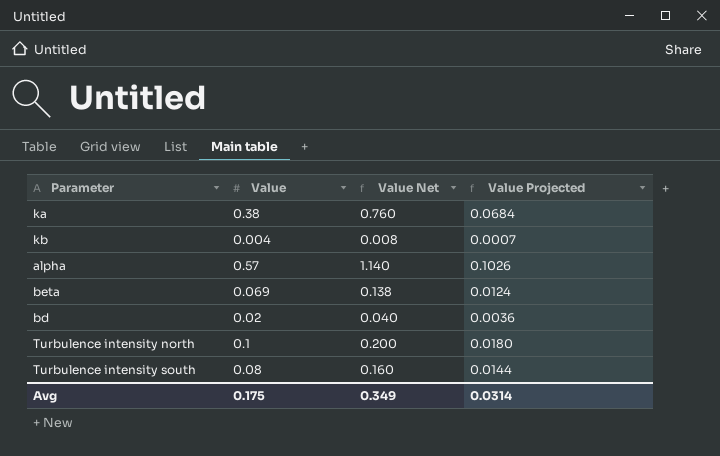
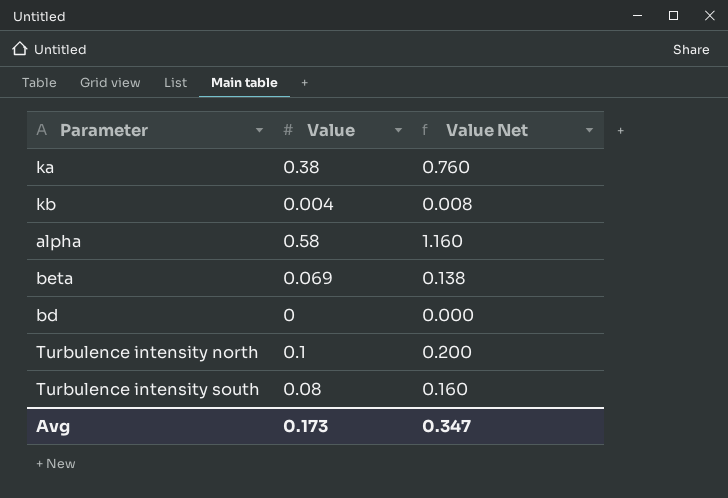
column Value Projected | formula: [Value] * 0.18 -> none
alpha | Value: 0.57 -> 0.58
alpha | Value Net: 1.140 -> 1.160
bd | Value: 0.02 -> 0
bd | Value Net: 0.040 -> 0.000
Avg | Value: 0.175 -> 0.173
Avg | Value Net: 0.349 -> 0.347

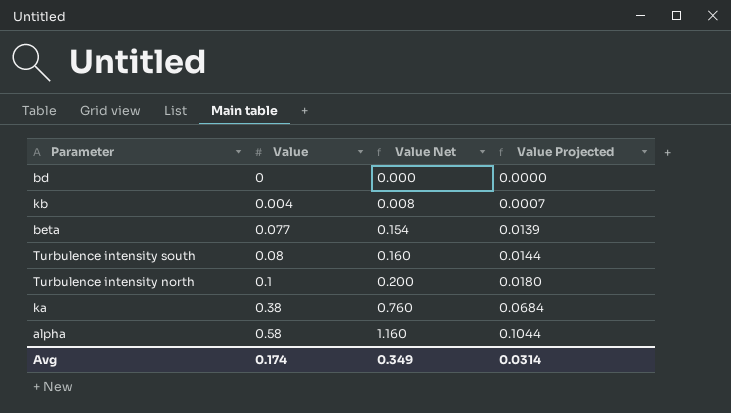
row order: none -> Value ascending
column Value Projected | formula: none -> [Value] * 0.18
beta | Value: 0.069 -> 0.077
beta | Value Net: 0.138 -> 0.154
Avg | Value: 0.173 -> 0.174
Avg | Value Net: 0.347 -> 0.349

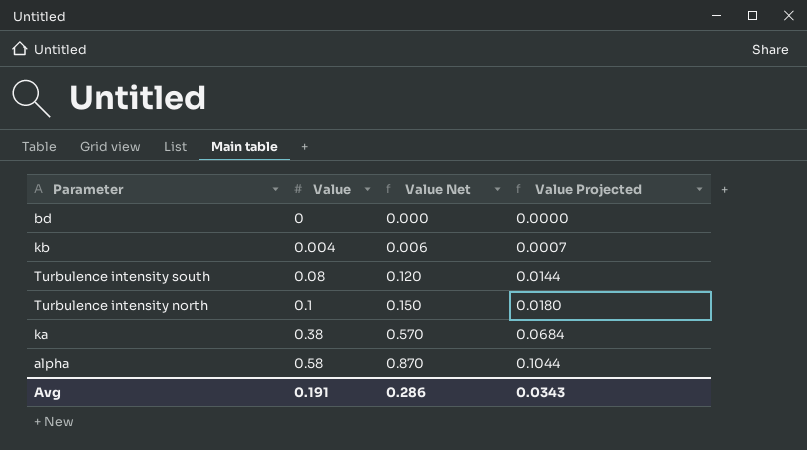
column Value Net | formula: [Value] * 2 -> [Value] * 1.5
row beta: 0.077 | 0.154 | 0.0139 -> none
Avg | Value: 0.174 -> 0.191
Avg | Value Net: 0.349 -> 0.286
Avg | Value Projected: 0.0314 -> 0.0343

